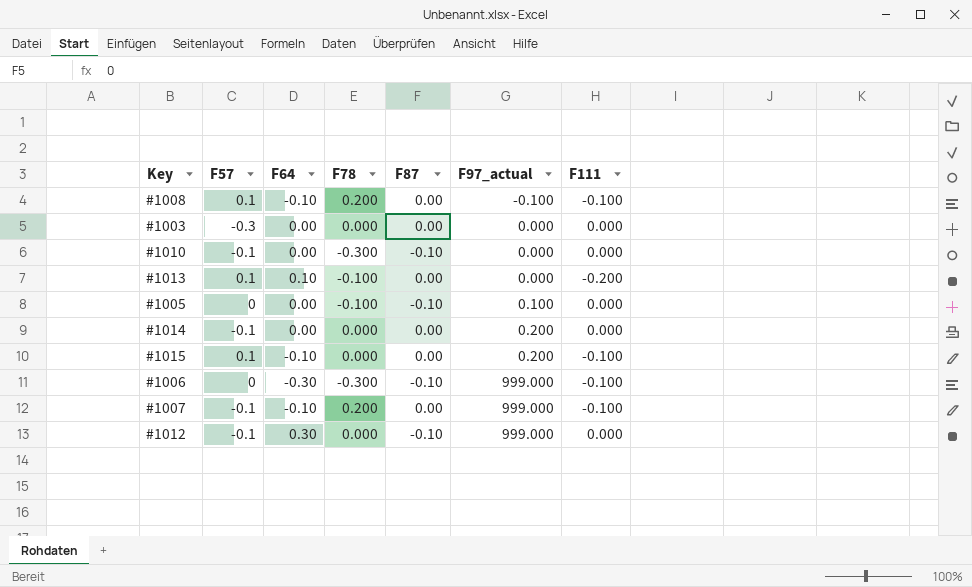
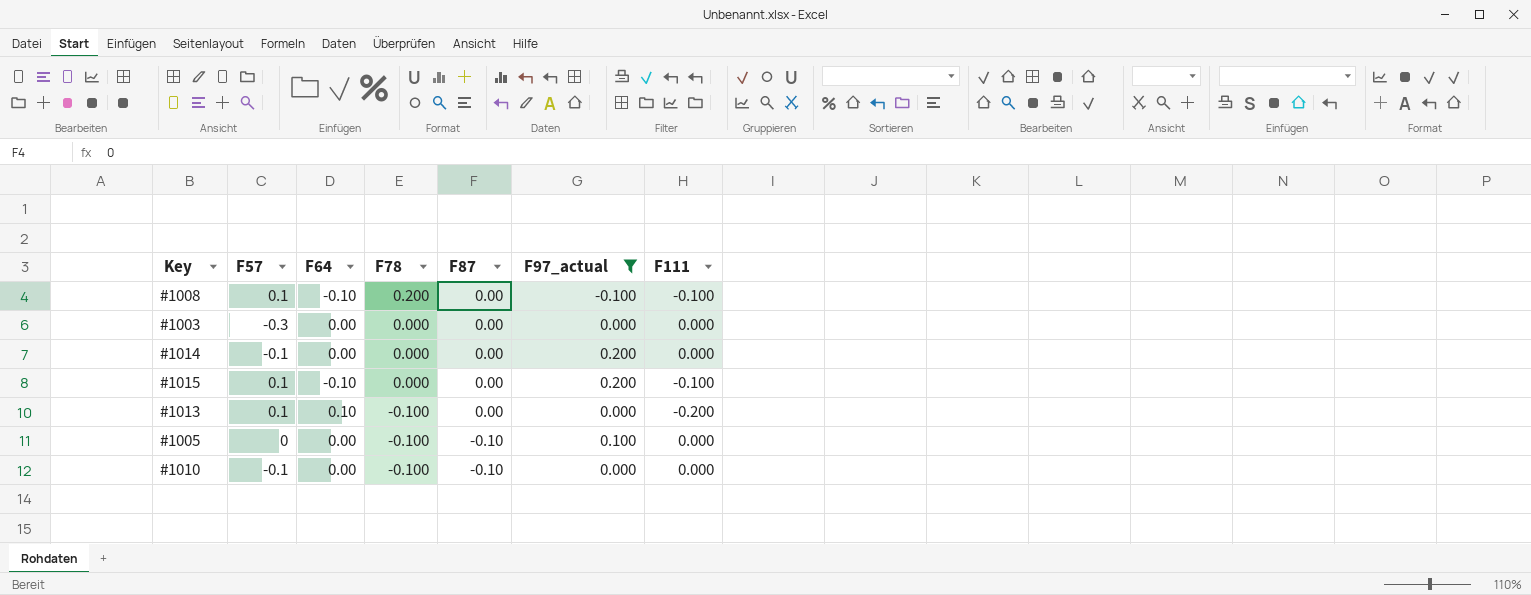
filter: none -> F97_actual != 999.000
row order: F97_actual ascending -> F78 descending
#1010 | F78: -0.300 -> -0.100

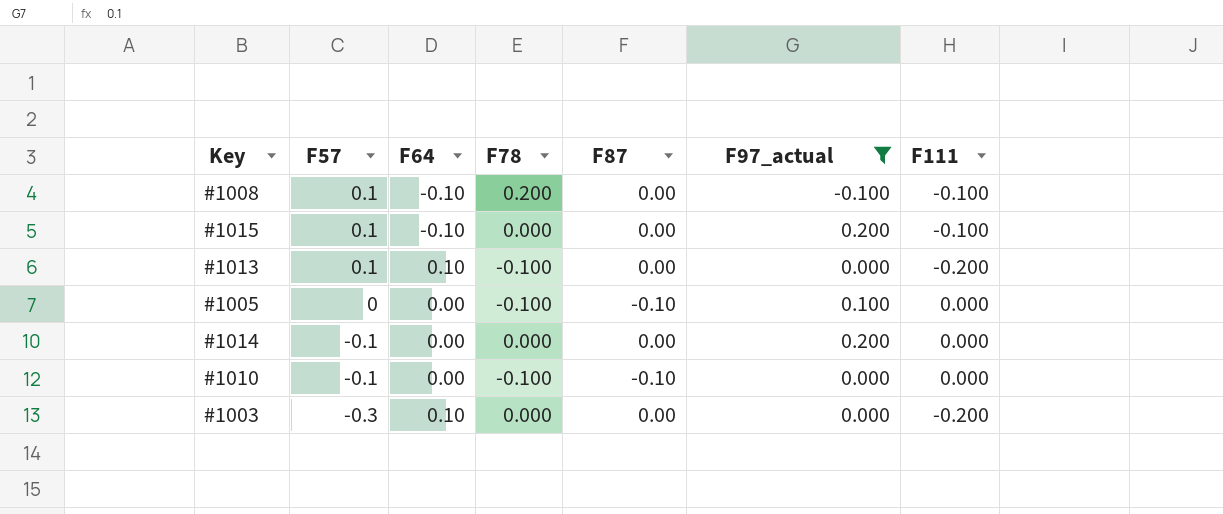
row order: F78 descending -> F57 descending
#1003 | F64: 0.00 -> 0.10
#1003 | F111: 0.000 -> -0.200

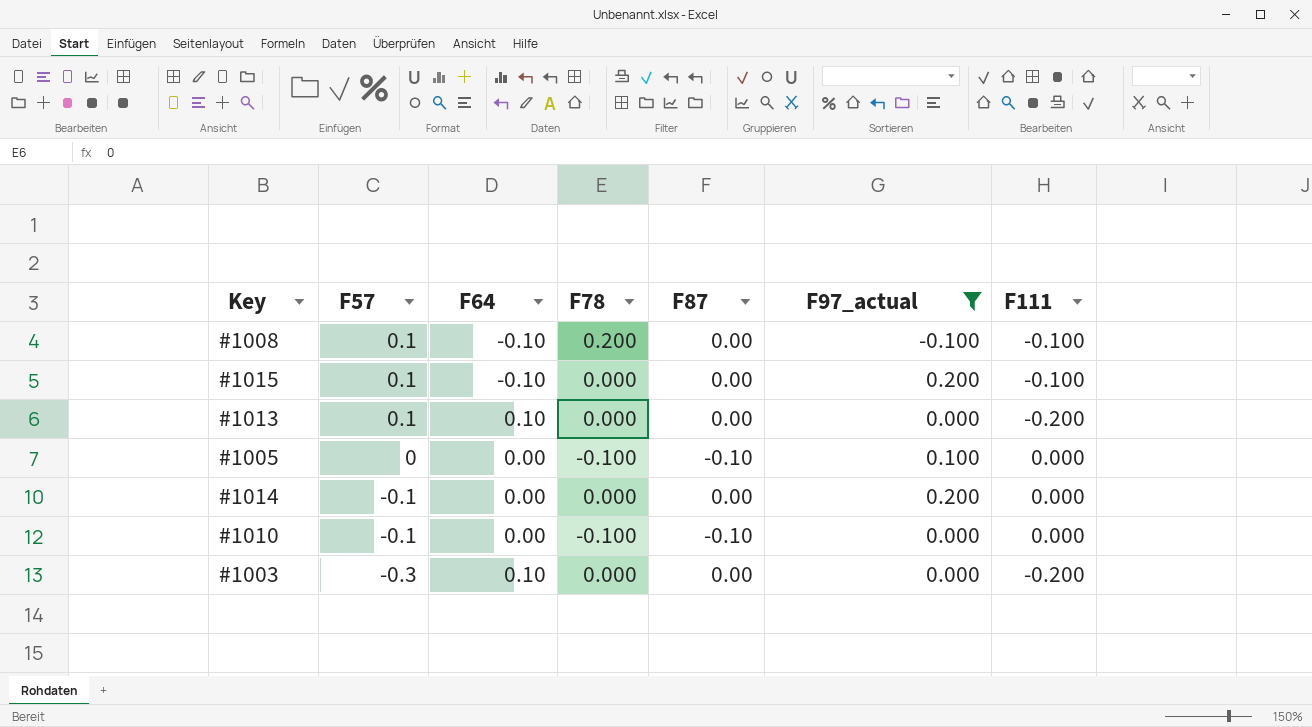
#1013 | F78: -0.100 -> 0.000

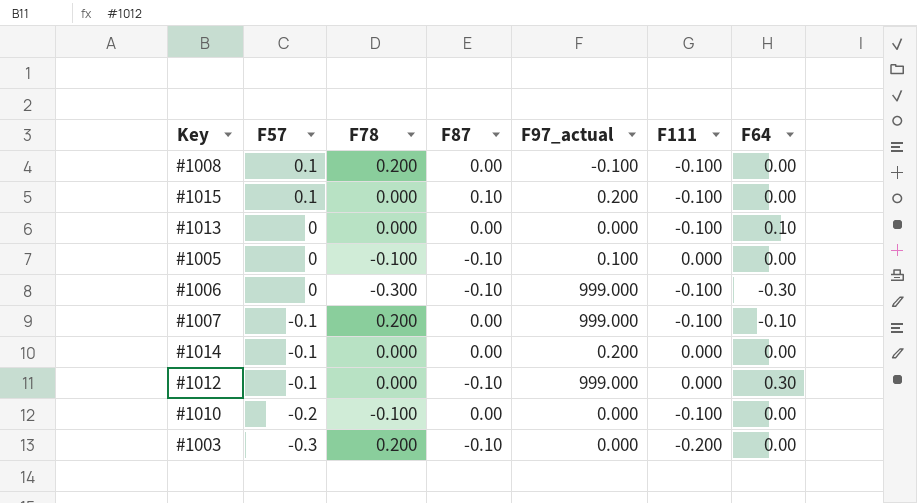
filter: F97_actual != 999.000 -> none
column F64 | position: 3 -> 7
#1008 | F64: -0.10 -> 0.00
#1015 | F87: 0.00 -> 0.10
#1015 | F64: -0.10 -> 0.00
#1013 | F57: 0.1 -> 0
#1013 | F111: -0.200 -> -0.100
#1010 | F57: -0.1 -> -0.2
#1010 | F87: -0.10 -> 0.00
#1010 | F111: 0.000 -> -0.100
#1003 | F78: 0.000 -> 0.200
#1003 | F87: 0.00 -> -0.10
#1003 | F64: 0.10 -> 0.00

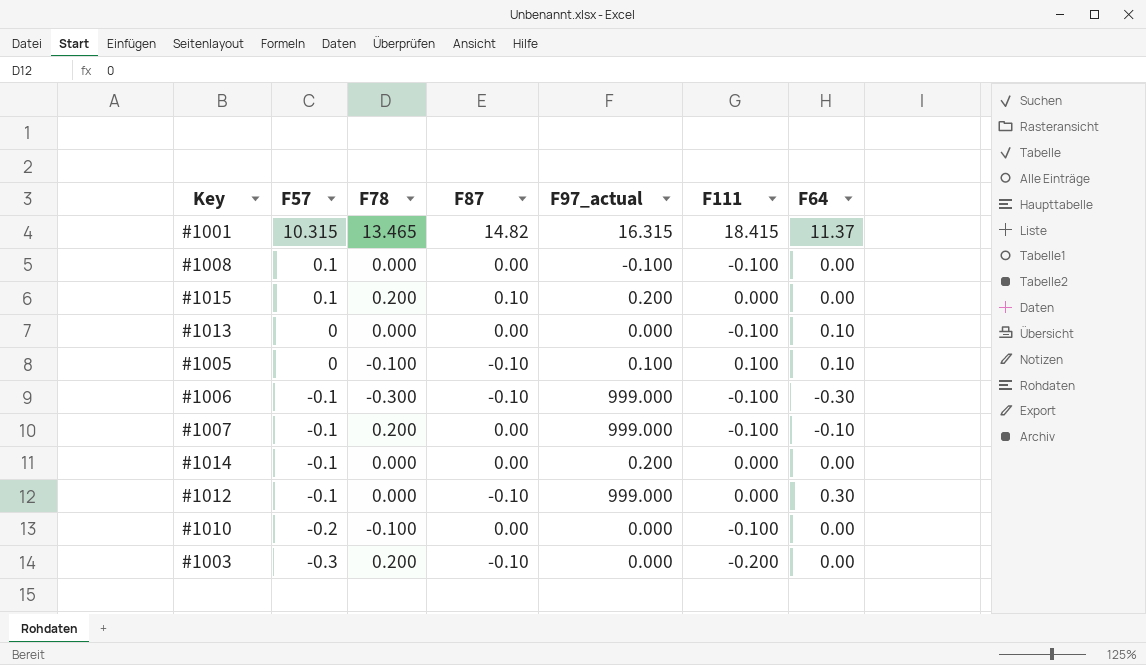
row #1001: none -> 10.315 | 13.465 | 14.82 | 16.315 | 18.415 | 11.37
#1008 | F78: 0.200 -> 0.000
#1015 | F78: 0.000 -> 0.200
#1015 | F111: -0.100 -> 0.000
#1005 | F111: 0.000 -> 0.100
#1005 | F64: 0.00 -> 0.10
#1006 | F57: 0 -> -0.1

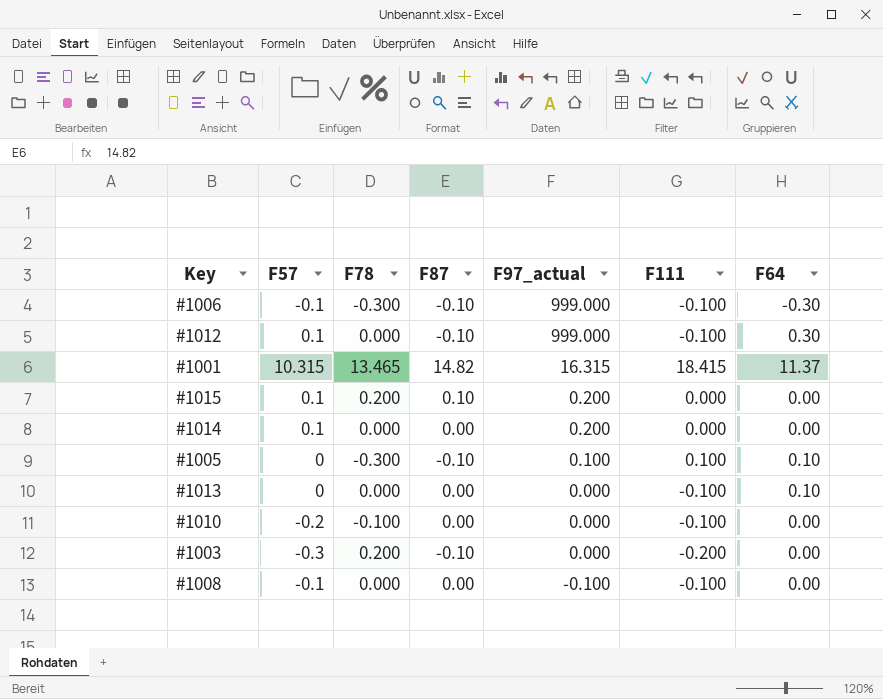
row order: F57 descending -> F97_actual descending
row #1007: -0.1 | 0.200 | 0.00 | 999.000 | -0.100 | -0.10 -> none
#1012 | F57: -0.1 -> 0.1
#1012 | F111: 0.000 -> -0.100
#1014 | F57: -0.1 -> 0.1
#1005 | F78: -0.100 -> -0.300
#1008 | F57: 0.1 -> -0.1

